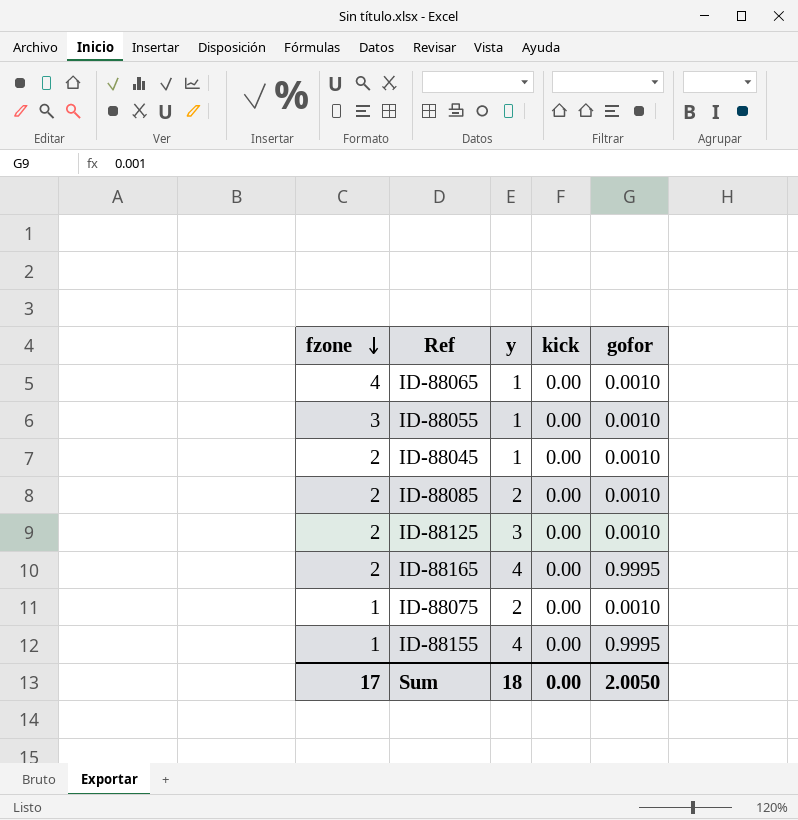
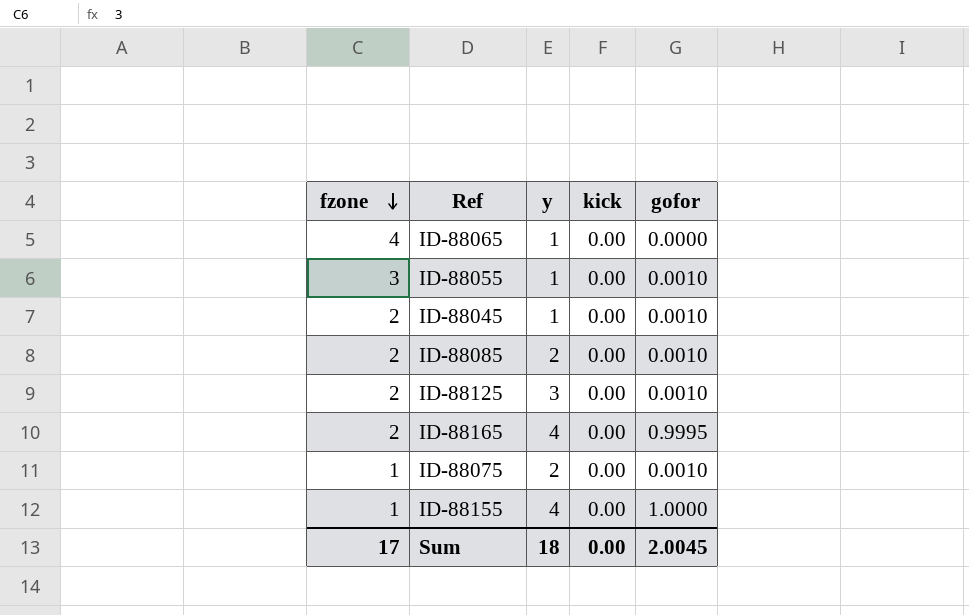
ID-88065 | gofor: 0.0010 -> 0.0000
ID-88155 | gofor: 0.9995 -> 1.0000
Sum | gofor: 2.0050 -> 2.0045

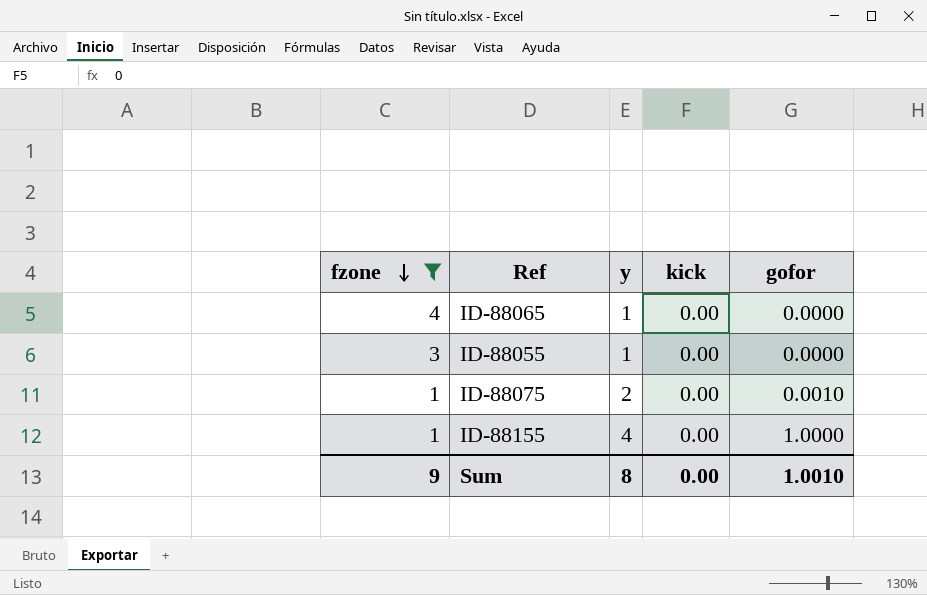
filter: none -> fzone != 2
ID-88055 | gofor: 0.0010 -> 0.0000
Sum | fzone: 17 -> 9
Sum | y: 18 -> 8
Sum | gofor: 2.0045 -> 1.0010

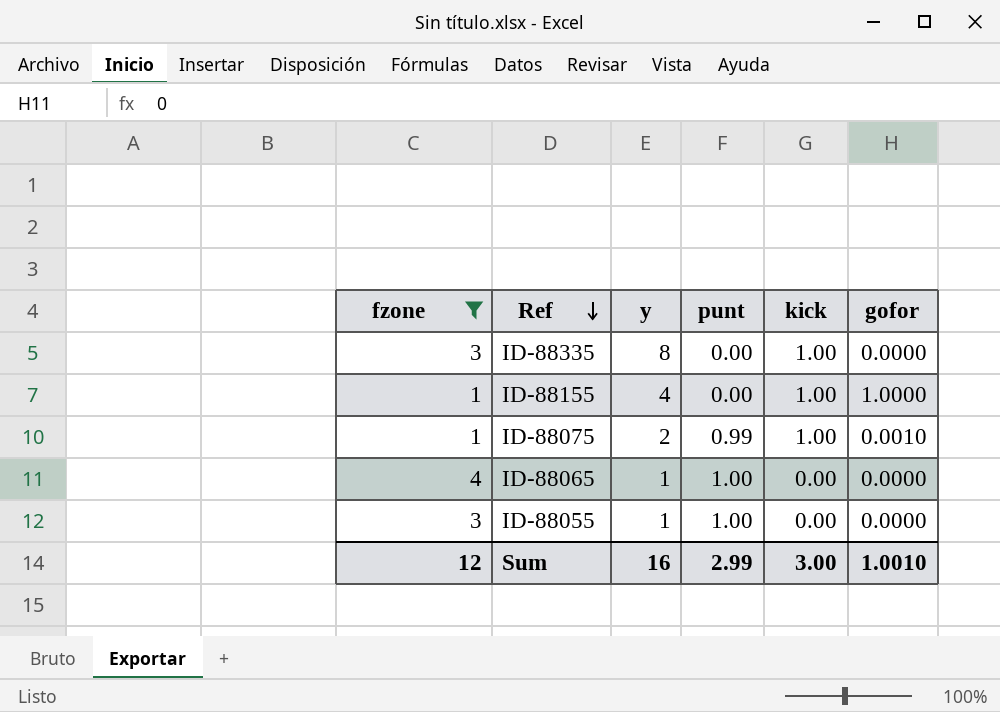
row order: fzone descending -> Ref descending
column punt | position: none -> 4
row ID-88335: none -> 3 | 8 | 0.00 | 1.00 | 0.0000
ID-88155 | kick: 0.00 -> 1.00
ID-88075 | kick: 0.00 -> 1.00
Sum | fzone: 9 -> 12
Sum | y: 8 -> 16
Sum | kick: 0.00 -> 3.00

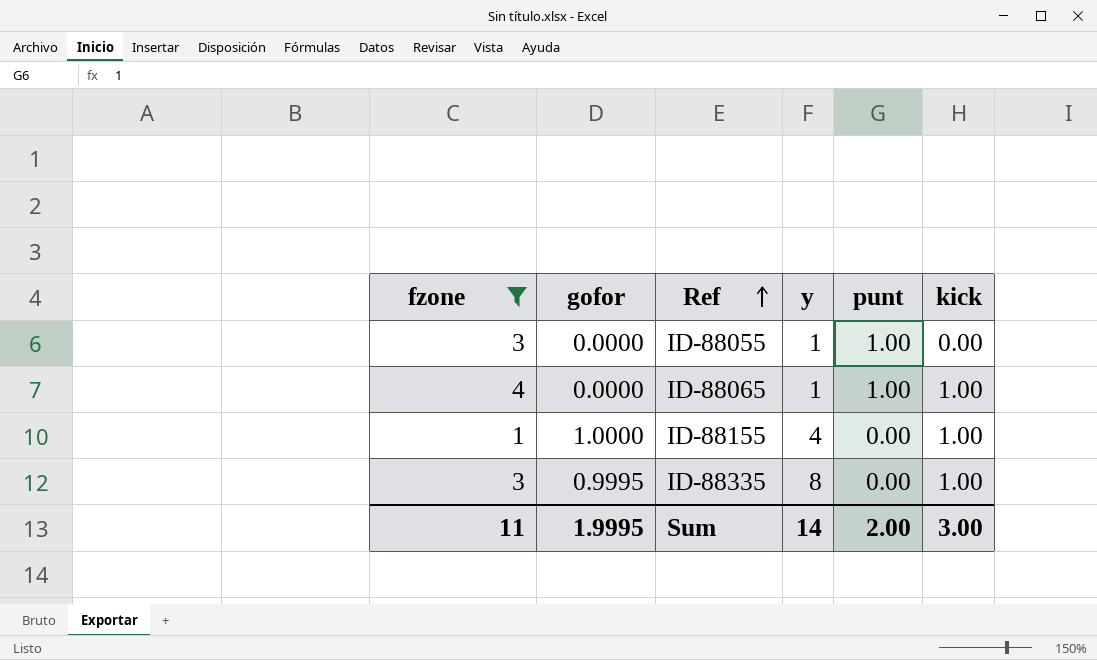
row order: Ref descending -> Ref ascending
column gofor | position: 6 -> 2
row ID-88075: 1 | 2 | 0.99 | 1.00 | 0.0010 -> none
ID-88065 | kick: 0.00 -> 1.00
ID-88335 | gofor: 0.0000 -> 0.9995
Sum | fzone: 12 -> 11
Sum | gofor: 1.0010 -> 1.9995
Sum | y: 16 -> 14
Sum | punt: 2.99 -> 2.00

